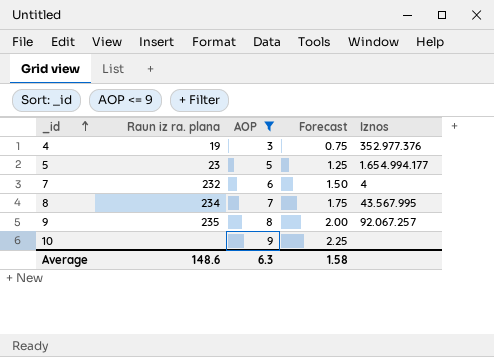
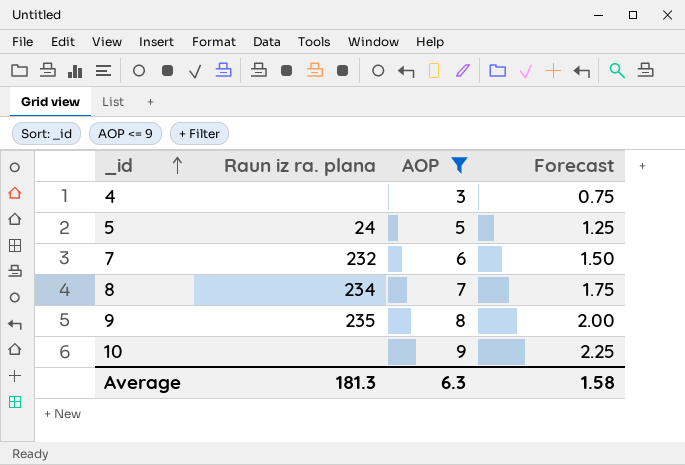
column Iznos | position: 5 -> none
4 | Raun iz ra. plana: 19 -> none
5 | Raun iz ra. plana: 23 -> 24
Average | Raun iz ra. plana: 148.6 -> 181.3

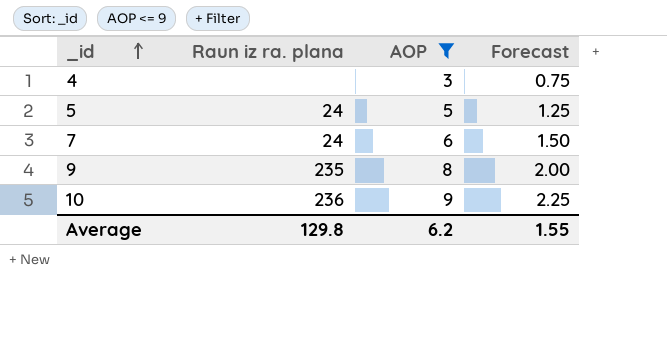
row 8: 234 | 7 | 1.75 -> none
7 | Raun iz ra. plana: 232 -> 24
10 | Raun iz ra. plana: none -> 236
Average | Raun iz ra. plana: 181.3 -> 129.8
Average | AOP: 6.3 -> 6.2
Average | Forecast: 1.58 -> 1.55

